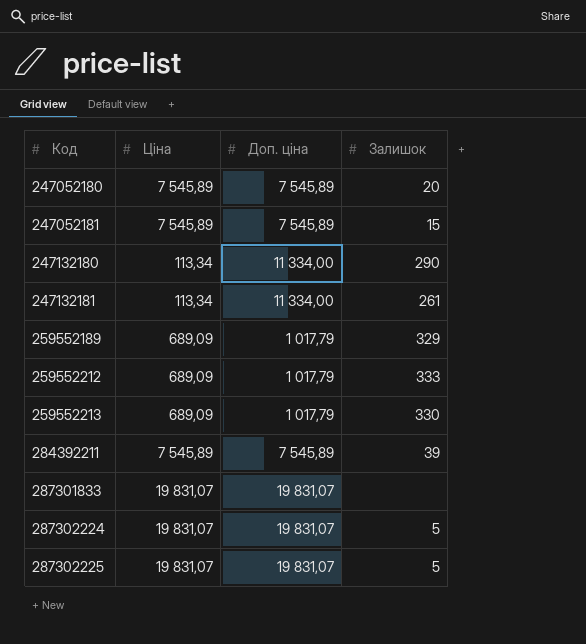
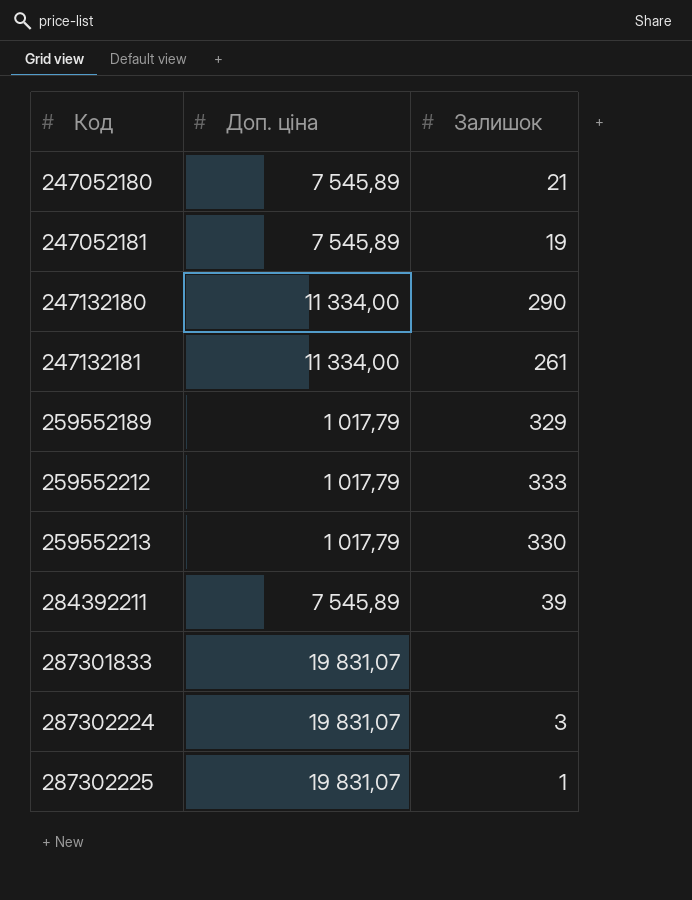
column Ціна | position: 2 -> none
247052180 | Залишок: 20 -> 21
247052181 | Залишок: 15 -> 19
287302224 | Залишок: 5 -> 3
287302225 | Залишок: 5 -> 1

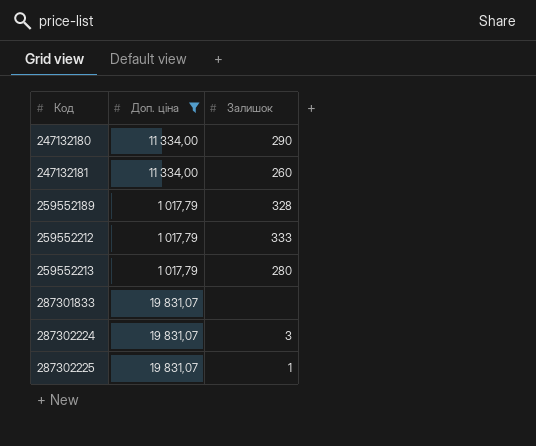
filter: none -> Доп. ціна != 7 545,89
247132181 | Залишок: 261 -> 260
259552189 | Залишок: 329 -> 328
259552213 | Залишок: 330 -> 280

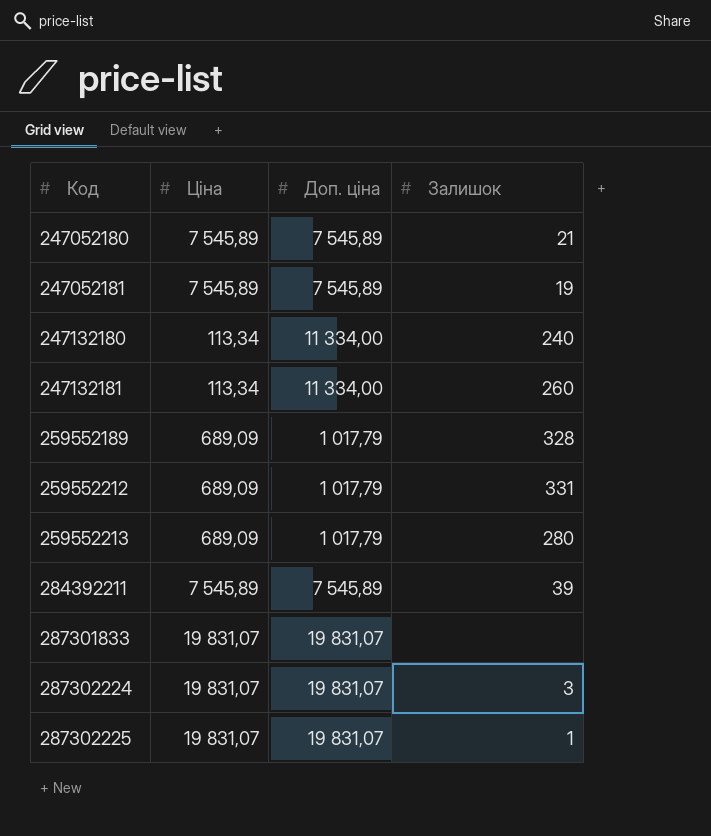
filter: Доп. ціна != 7 545,89 -> none
column Ціна | position: none -> 2
247132180 | Залишок: 290 -> 240
259552212 | Залишок: 333 -> 331

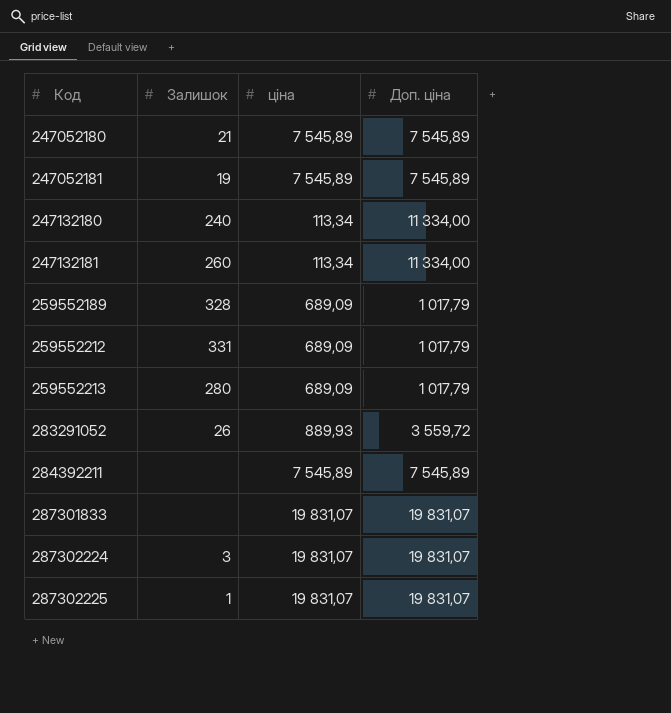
column Залишок | position: 4 -> 2
column name: Ціна -> ціна
row 283291052: none -> 26 | 889,93 | 3 559,72
284392211 | Залишок: 39 -> none

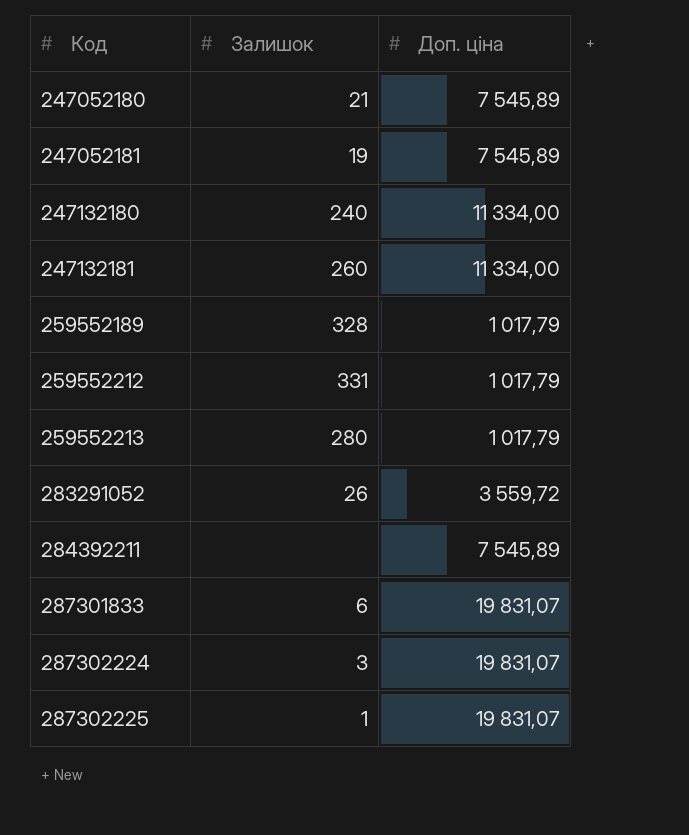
column ціна | position: 3 -> none
287301833 | Залишок: none -> 6

